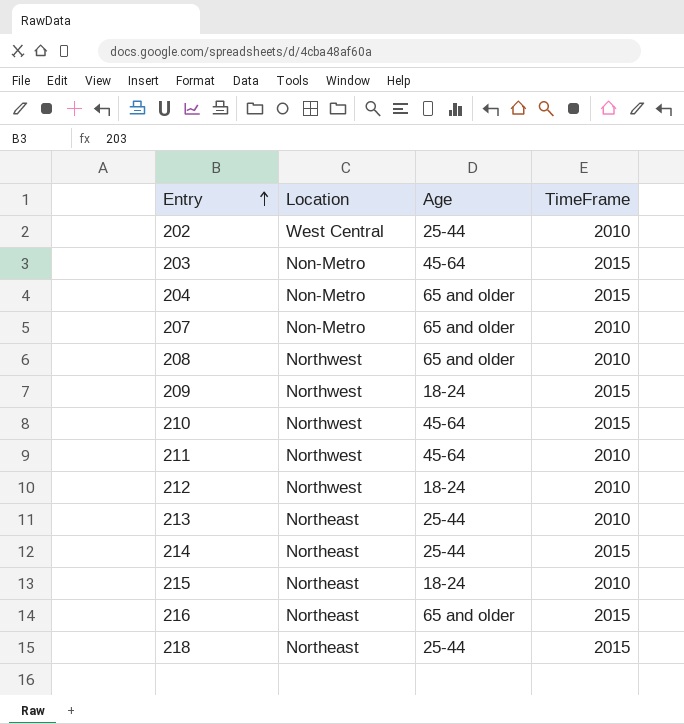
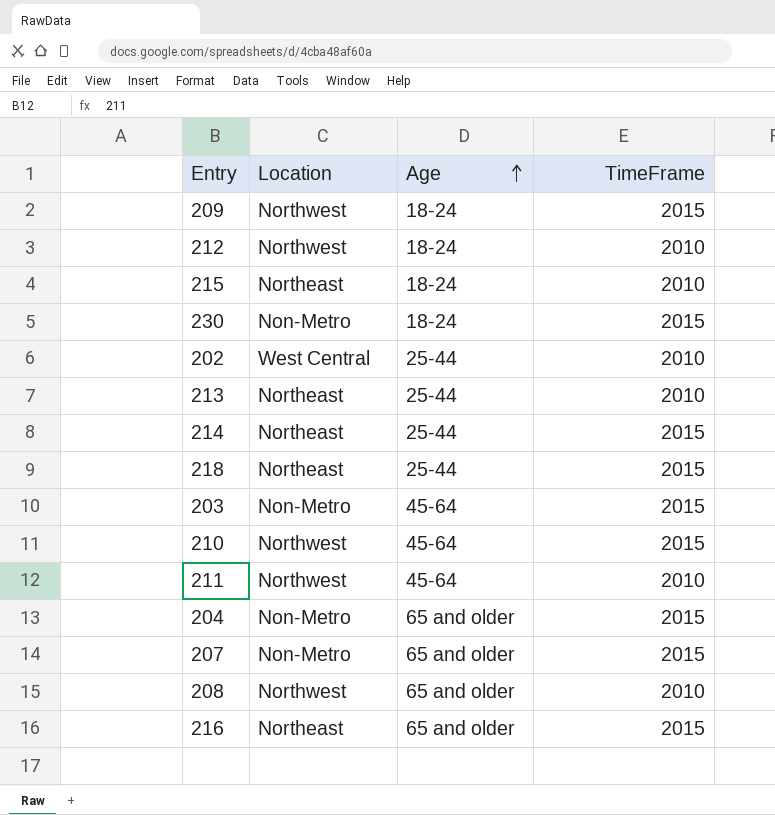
row order: Entry ascending -> Age ascending
row 230: none -> Non-Metro | 18-24 | 2015
207 | TimeFrame: 2010 -> 2015

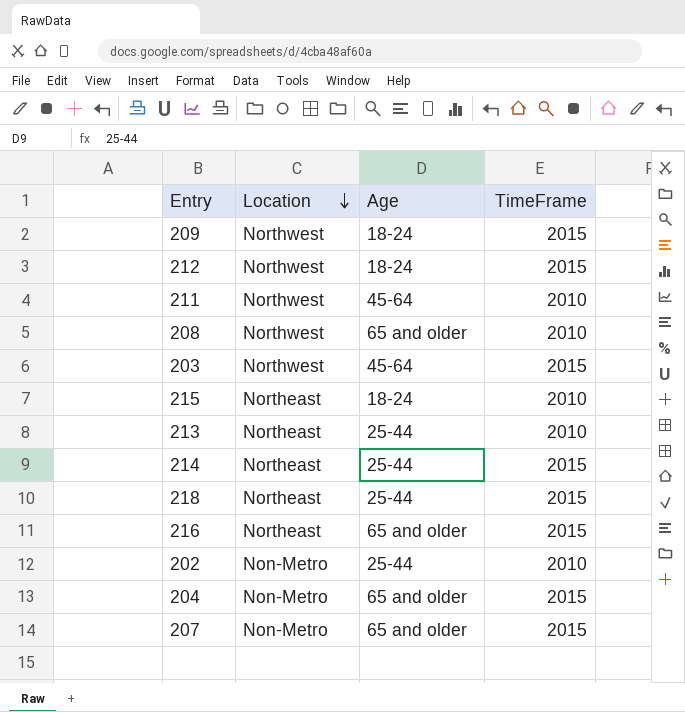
row order: Age ascending -> Location descending
row 230: Non-Metro | 18-24 | 2015 -> none
row 210: Northwest | 45-64 | 2015 -> none
212 | TimeFrame: 2010 -> 2015
203 | Location: Non-Metro -> Northwest
202 | Location: West Central -> Non-Metro

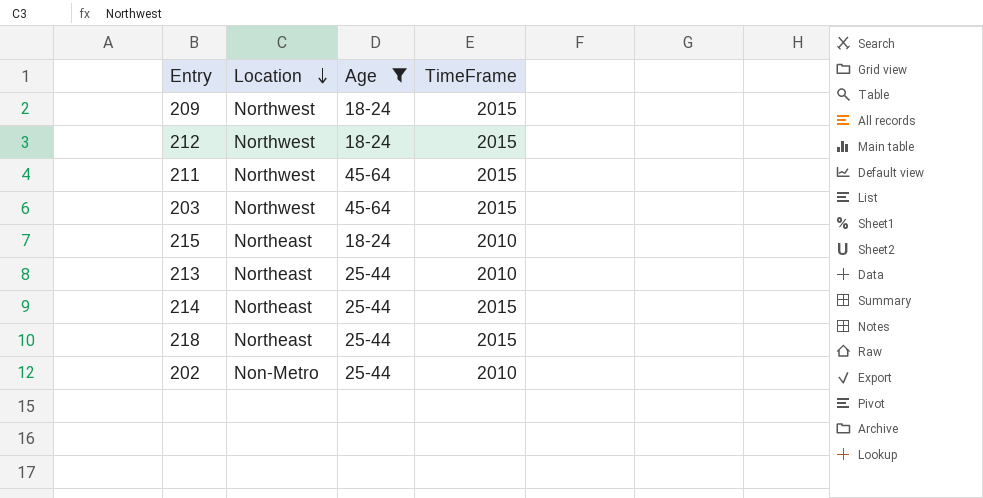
filter: none -> Age != 65 and older
211 | TimeFrame: 2010 -> 2015

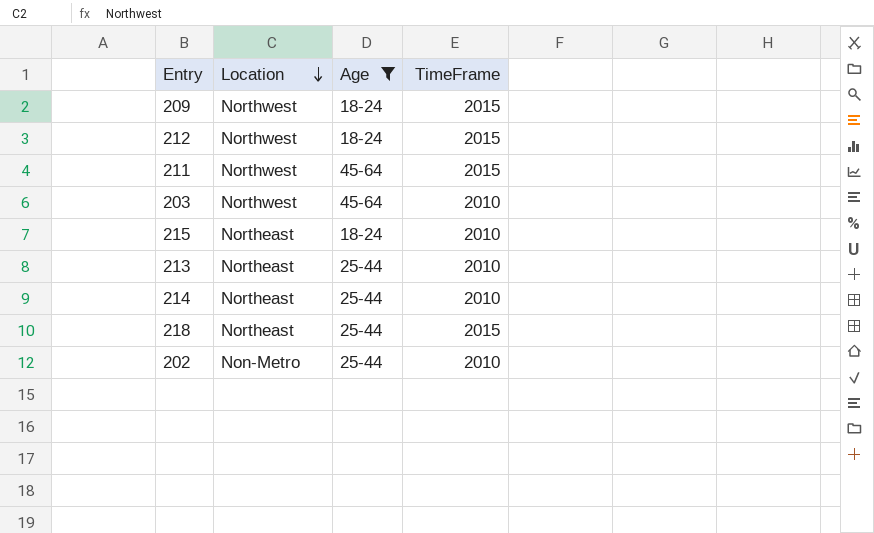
203 | TimeFrame: 2015 -> 2010
214 | TimeFrame: 2015 -> 2010

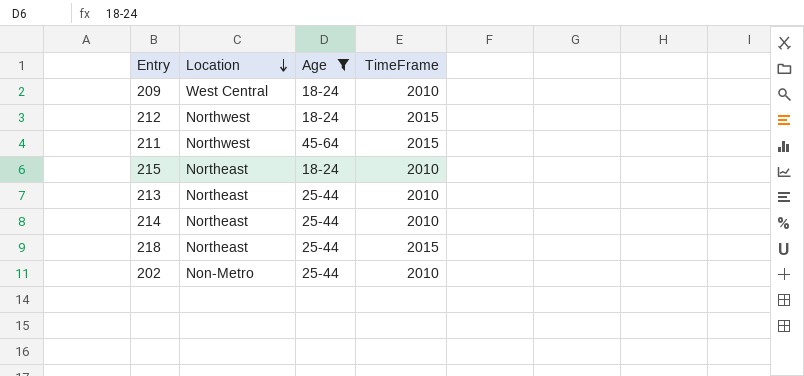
row 203: Northwest | 45-64 | 2010 -> none
209 | Location: Northwest -> West Central
209 | TimeFrame: 2015 -> 2010

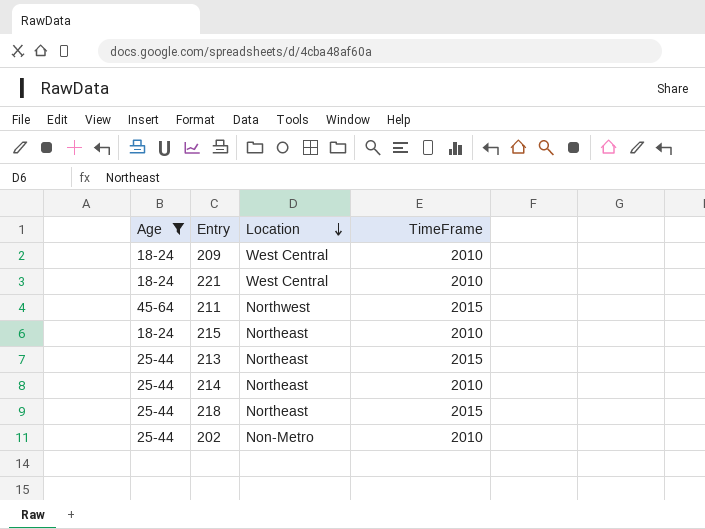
column Age | position: 3 -> 1
row 212: Northwest | 18-24 | 2015 -> none
row 221: none -> 18-24 | West Central | 2010
213 | TimeFrame: 2010 -> 2015

